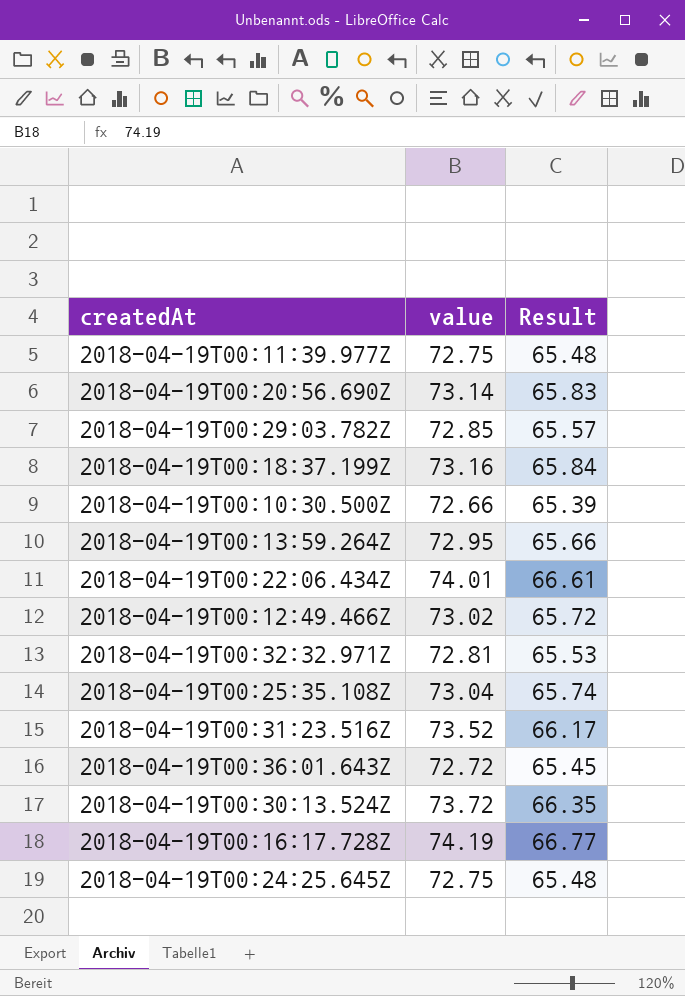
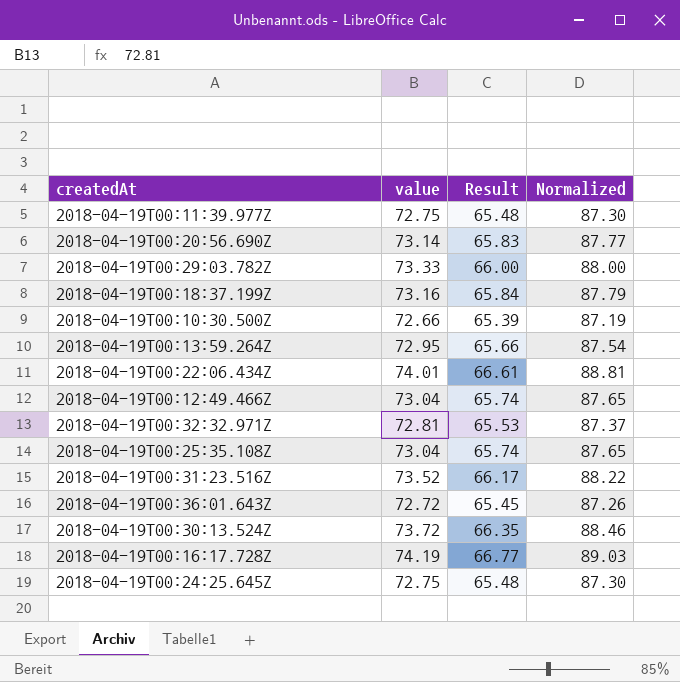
column Normalized | formula: none -> [value] * 1.2
2018-04-19T00:29:03.782Z | value: 72.85 -> 73.33
2018-04-19T00:29:03.782Z | Result: 65.57 -> 66.00
2018-04-19T00:12:49.466Z | value: 73.02 -> 73.04
2018-04-19T00:12:49.466Z | Result: 65.72 -> 65.74

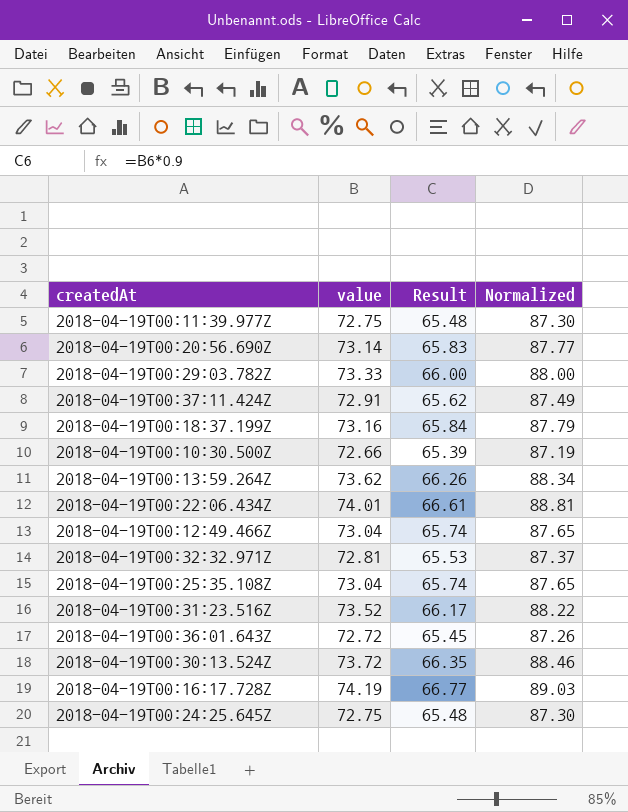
row 2018-04-19T00:37:11.424Z: none -> 72.91 | 65.62 | 87.49
2018-04-19T00:13:59.264Z | value: 72.95 -> 73.62
2018-04-19T00:13:59.264Z | Result: 65.66 -> 66.26
2018-04-19T00:13:59.264Z | Normalized: 87.54 -> 88.34

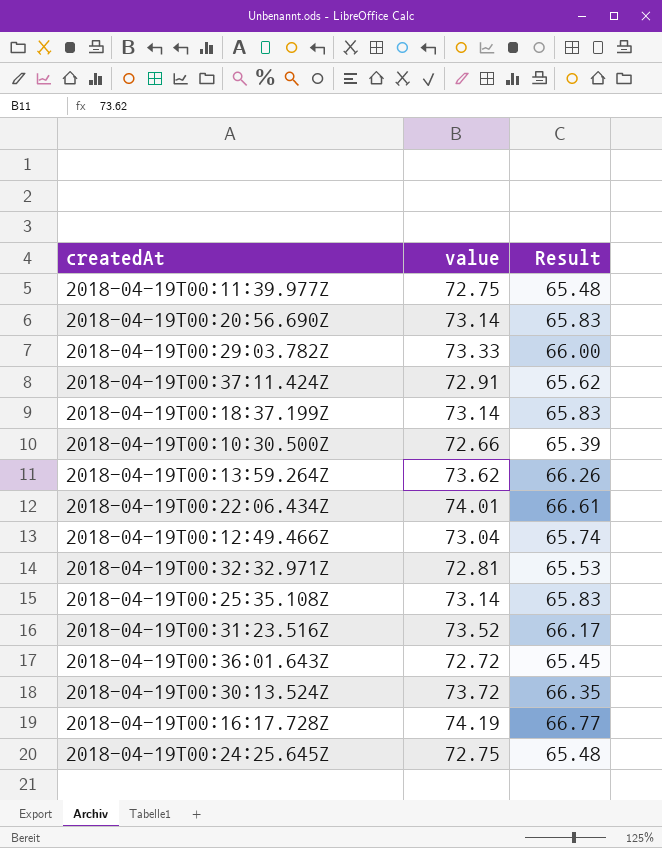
column Normalized | formula: [value] * 1.2 -> none
2018-04-19T00:18:37.199Z | value: 73.16 -> 73.14
2018-04-19T00:18:37.199Z | Result: 65.84 -> 65.83
2018-04-19T00:25:35.108Z | value: 73.04 -> 73.14
2018-04-19T00:25:35.108Z | Result: 65.74 -> 65.83

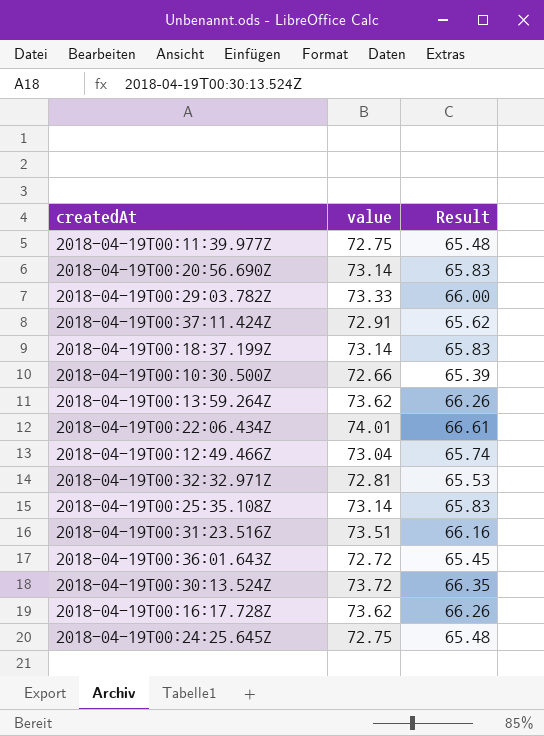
2018-04-19T00:31:23.516Z | value: 73.52 -> 73.51
2018-04-19T00:31:23.516Z | Result: 66.17 -> 66.16
2018-04-19T00:16:17.728Z | value: 74.19 -> 73.62
2018-04-19T00:16:17.728Z | Result: 66.77 -> 66.26

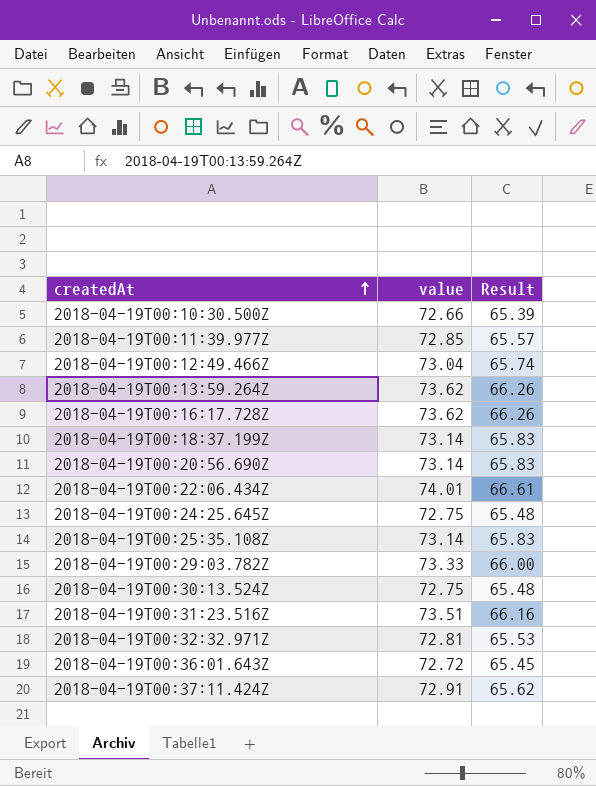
row order: none -> createdAt ascending
2018-04-19T00:11:39.977Z | value: 72.75 -> 72.85
2018-04-19T00:11:39.977Z | Result: 65.48 -> 65.57
2018-04-19T00:30:13.524Z | value: 73.72 -> 72.75
2018-04-19T00:30:13.524Z | Result: 66.35 -> 65.48

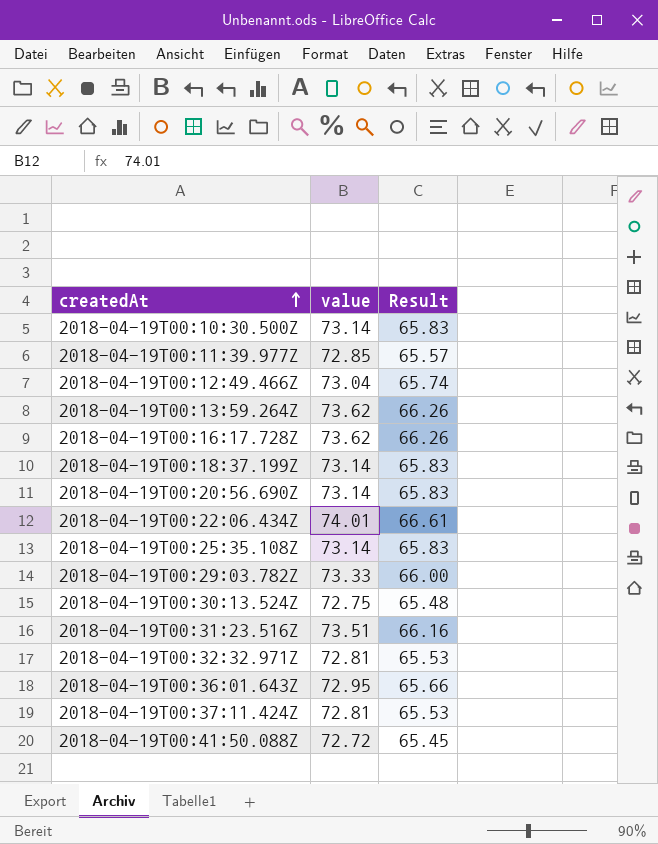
row 2018-04-19T00:24:25.645Z: 72.75 | 65.48 -> none
2018-04-19T00:10:30.500Z | value: 72.66 -> 73.14
2018-04-19T00:10:30.500Z | Result: 65.39 -> 65.83
2018-04-19T00:36:01.643Z | value: 72.72 -> 72.95
2018-04-19T00:36:01.643Z | Result: 65.45 -> 65.66
2018-04-19T00:37:11.424Z | value: 72.91 -> 72.81
2018-04-19T00:37:11.424Z | Result: 65.62 -> 65.53
row 2018-04-19T00:41:50.088Z: none -> 72.72 | 65.45

